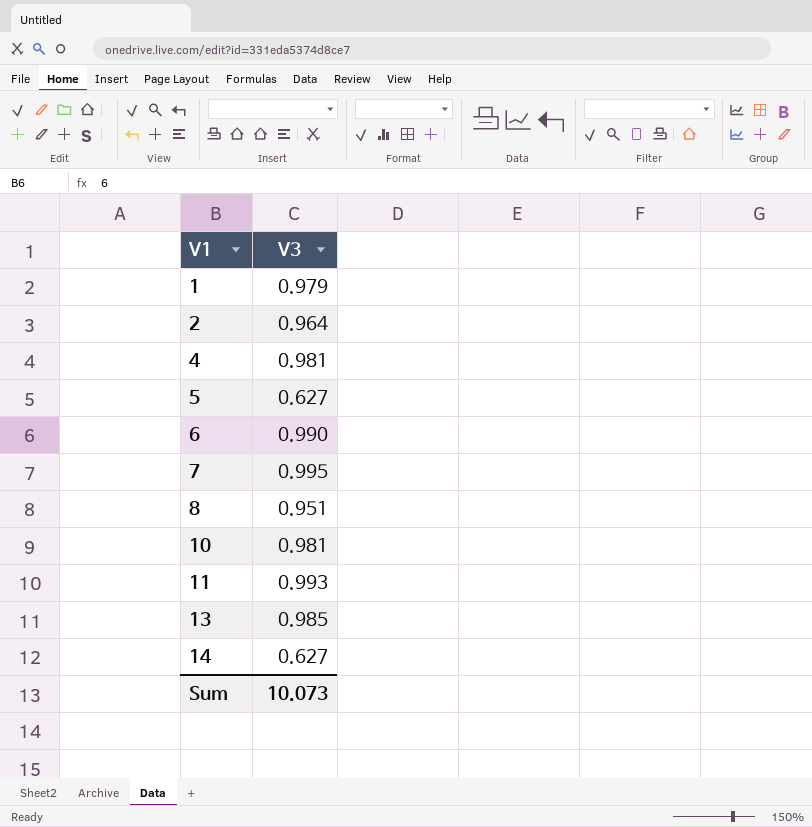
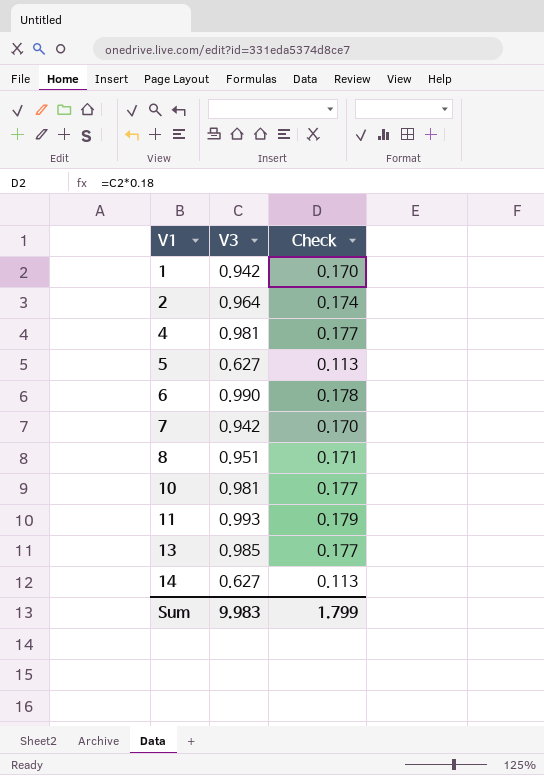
column Check | formula: none -> [V3] * 0.18
1 | V3: 0.979 -> 0.942
7 | V3: 0.995 -> 0.942
Sum | V3: 10.073 -> 9.983

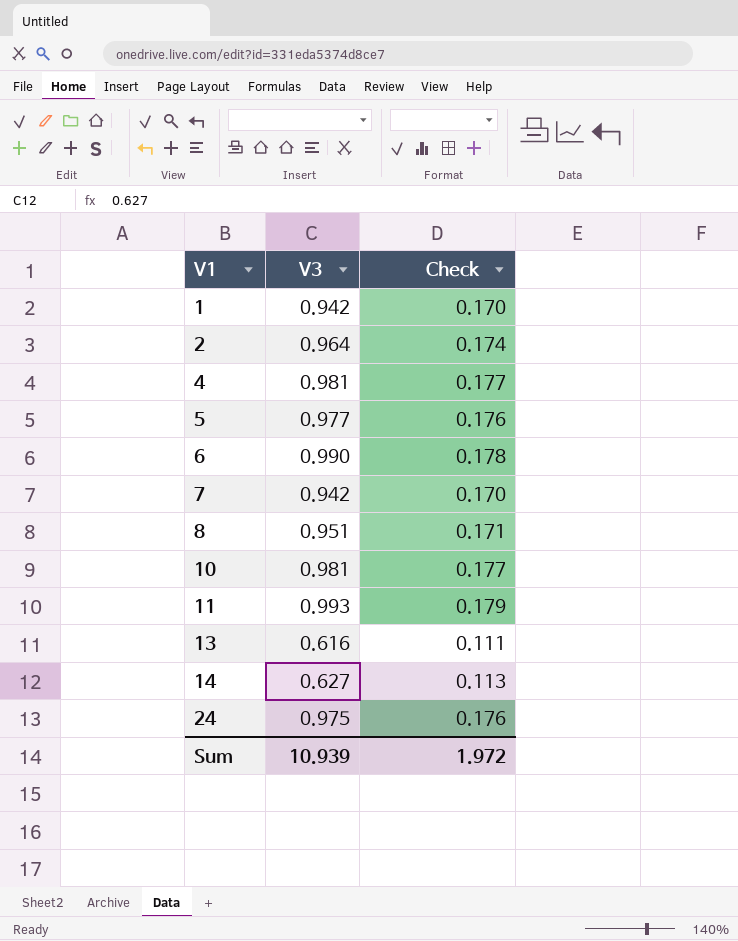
5 | V3: 0.627 -> 0.977
5 | Check: 0.113 -> 0.176
13 | V3: 0.985 -> 0.616
13 | Check: 0.177 -> 0.111
row 24: none -> 0.975 | 0.176
Sum | V3: 9.983 -> 10.939
Sum | Check: 1.799 -> 1.972

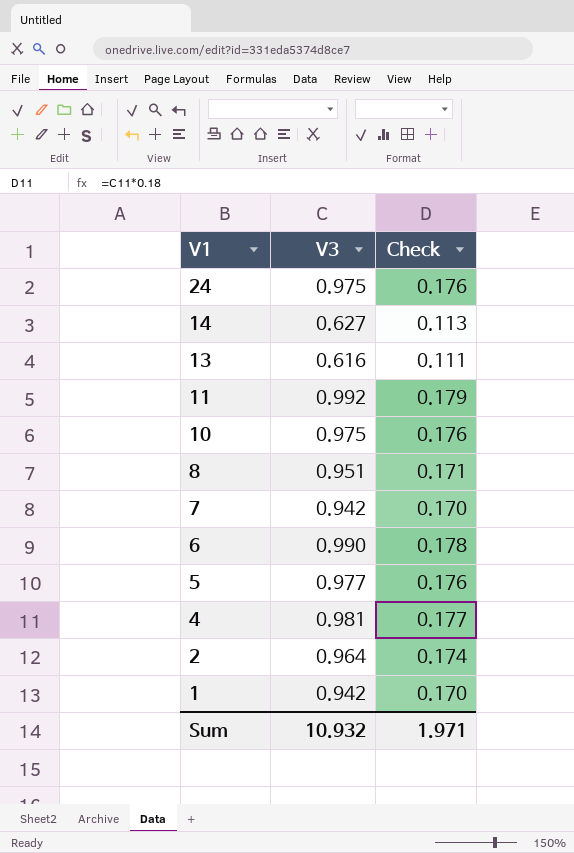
row order: V1 ascending -> V1 descending
11 | V3: 0.993 -> 0.992
10 | V3: 0.981 -> 0.975
10 | Check: 0.177 -> 0.176
Sum | V3: 10.939 -> 10.932
Sum | Check: 1.972 -> 1.971

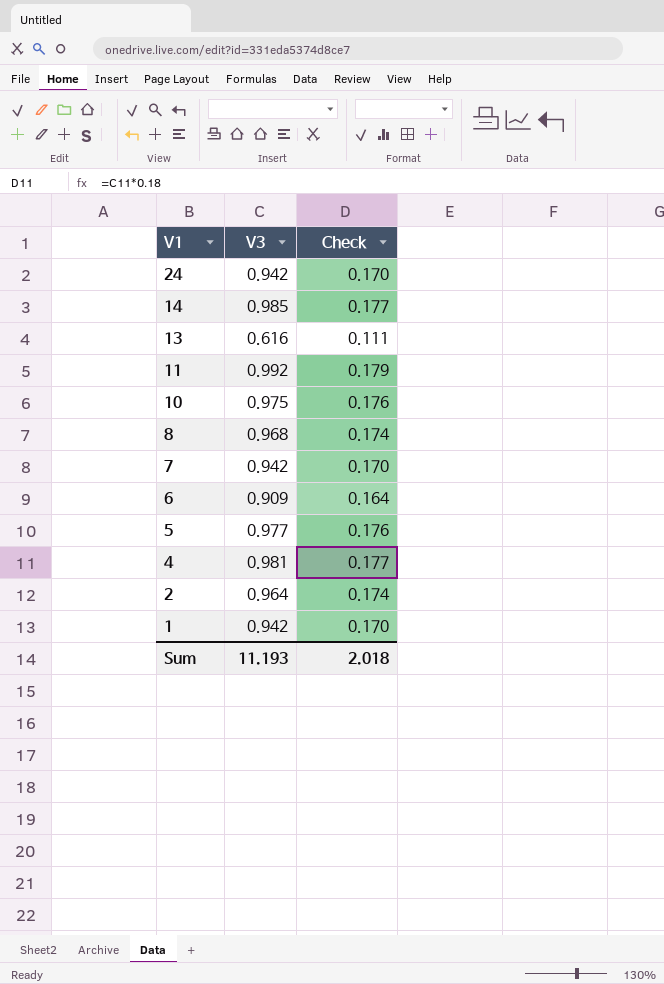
24 | V3: 0.975 -> 0.942
24 | Check: 0.176 -> 0.170
14 | V3: 0.627 -> 0.985
14 | Check: 0.113 -> 0.177
8 | V3: 0.951 -> 0.968
8 | Check: 0.171 -> 0.174
6 | V3: 0.990 -> 0.909
6 | Check: 0.178 -> 0.164
Sum | V3: 10.932 -> 11.193
Sum | Check: 1.971 -> 2.018

